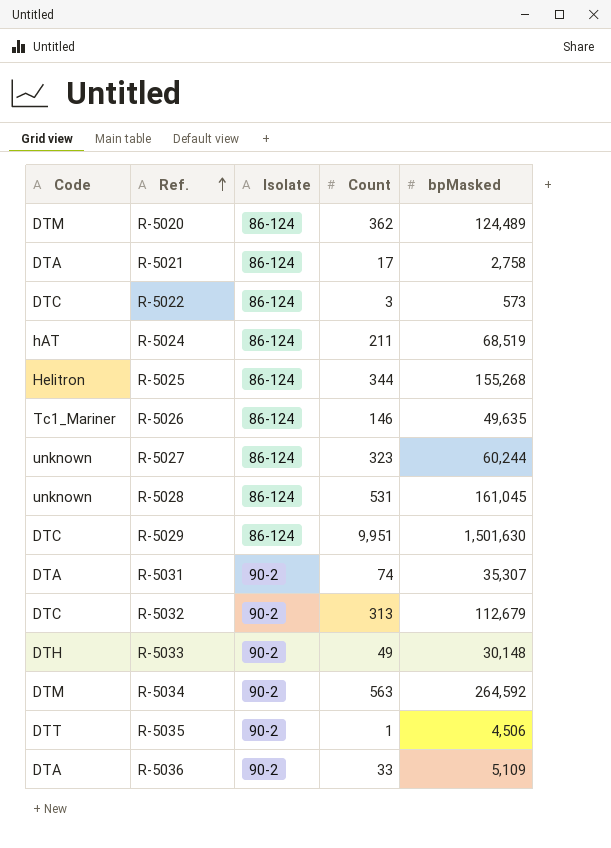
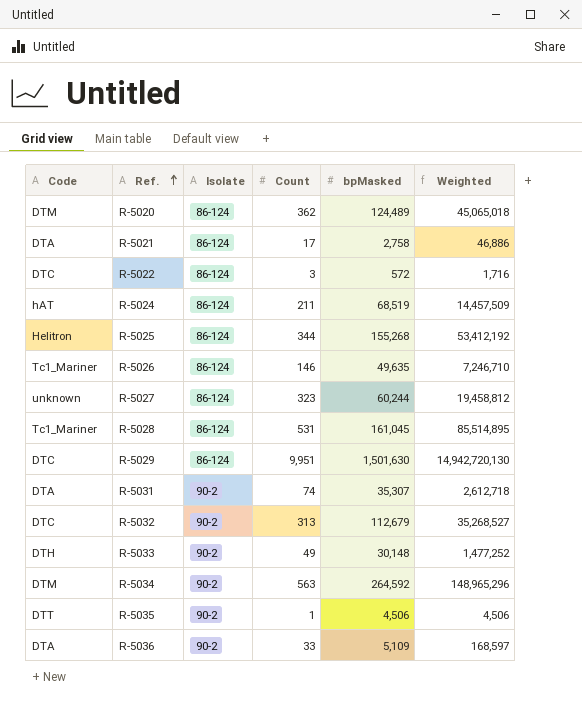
column Weighted | formula: none -> [Count] * [bpMasked]
R-5022 | bpMasked: 573 -> 572
R-5028 | Code: unknown -> Tc1_Mariner

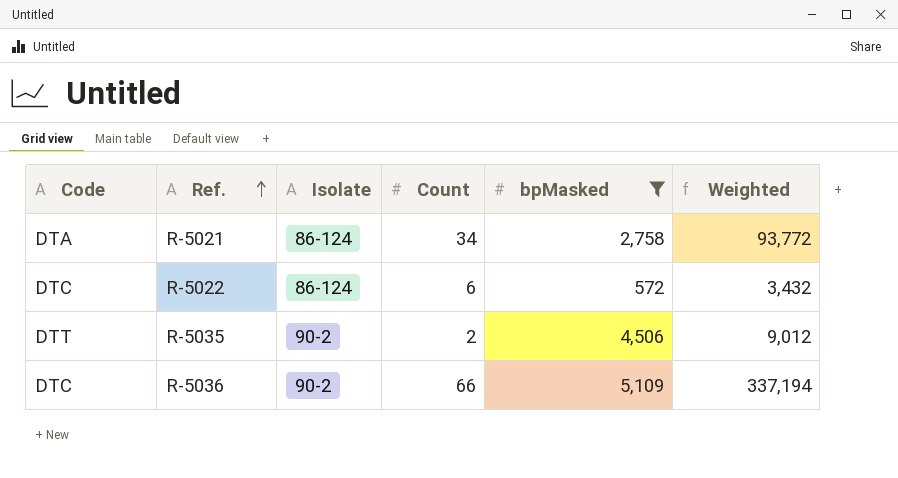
filter: none -> bpMasked <= 5,109
R-5021 | Count: 17 -> 34
R-5021 | Weighted: 46,886 -> 93,772
R-5022 | Count: 3 -> 6
R-5022 | Weighted: 1,716 -> 3,432
R-5035 | Count: 1 -> 2
R-5035 | Weighted: 4,506 -> 9,012
R-5036 | Code: DTA -> DTC
R-5036 | Count: 33 -> 66
R-5036 | Weighted: 168,597 -> 337,194

